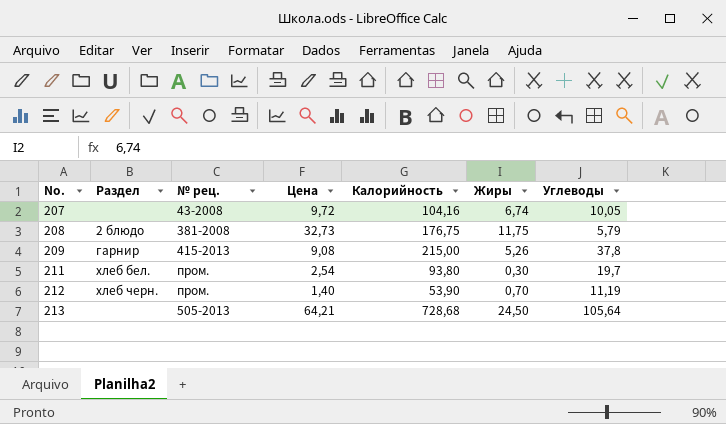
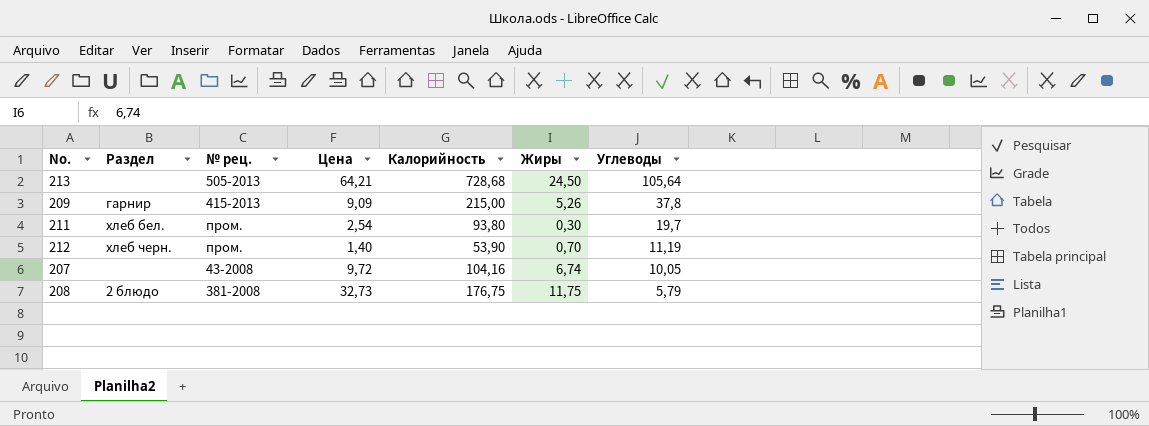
row order: No. ascending -> Углеводы descending
209 | Цена: 9,08 -> 9,09

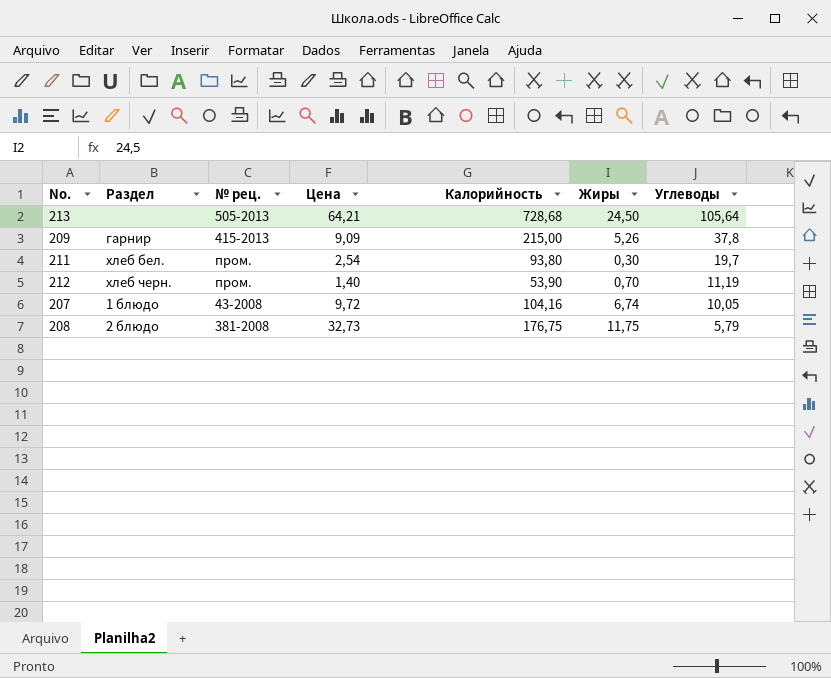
207 | Раздел: none -> 1 блюдо

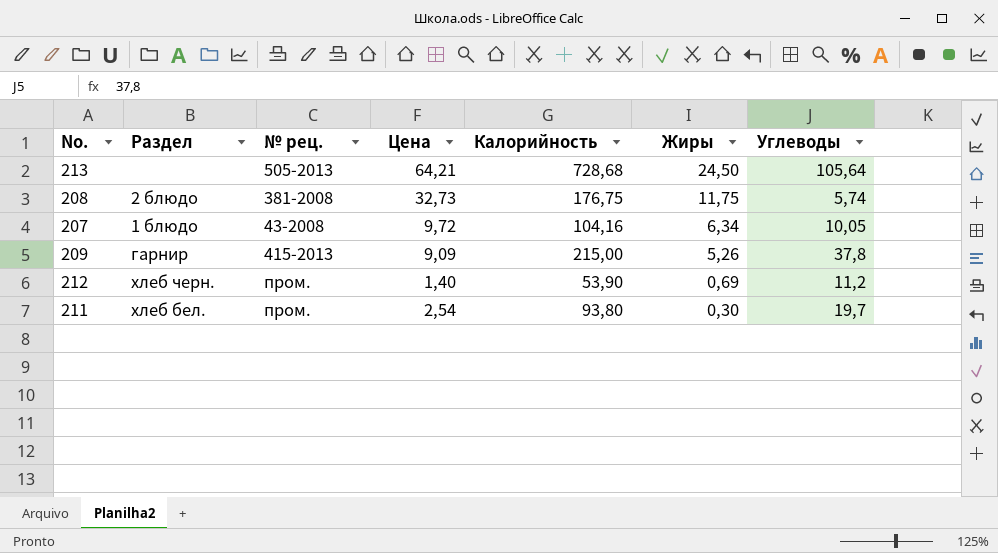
row order: Углеводы descending -> Жиры descending
208 | Углеводы: 5,79 -> 5,74
207 | Жиры: 6,74 -> 6,34
212 | Жиры: 0,70 -> 0,69
212 | Углеводы: 11,19 -> 11,2

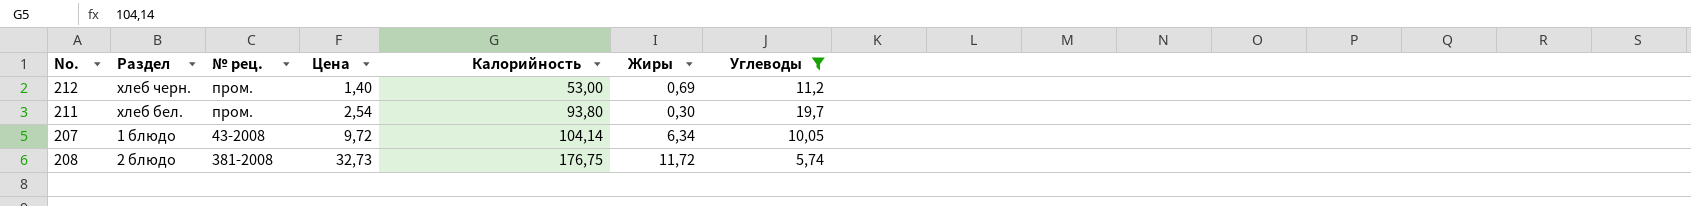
filter: none -> Углеводы <= 19,7
row order: Жиры descending -> Цена ascending
212 | Калорийность: 53,90 -> 53,00
207 | Калорийность: 104,16 -> 104,14
208 | Жиры: 11,75 -> 11,72

